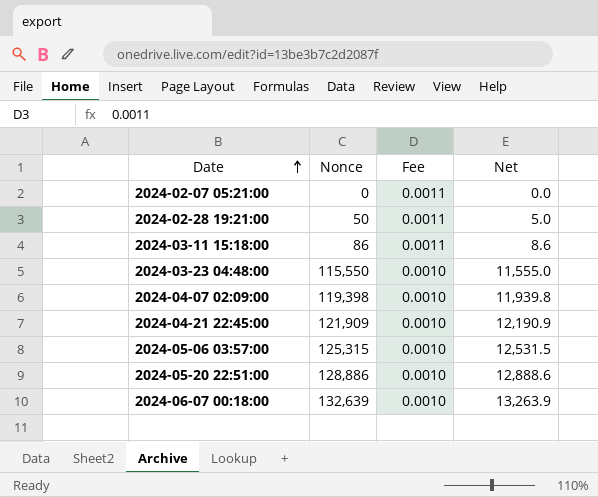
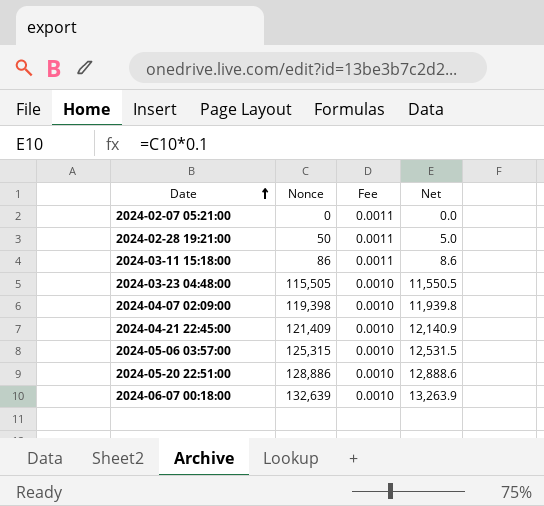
2024-03-23 04:48:00 | Nonce: 115,550 -> 115,505
2024-03-23 04:48:00 | Net: 11,555.0 -> 11,550.5
2024-04-21 22:45:00 | Nonce: 121,909 -> 121,409
2024-04-21 22:45:00 | Net: 12,190.9 -> 12,140.9

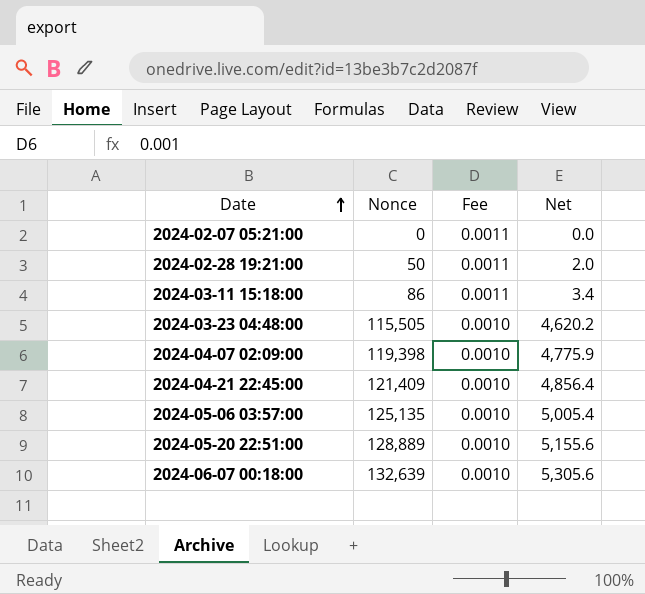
column Net | formula: [Nonce] * 0.1 -> [Nonce] * 0.04
2024-05-06 03:57:00 | Nonce: 125,315 -> 125,135
2024-05-20 22:51:00 | Nonce: 128,886 -> 128,889

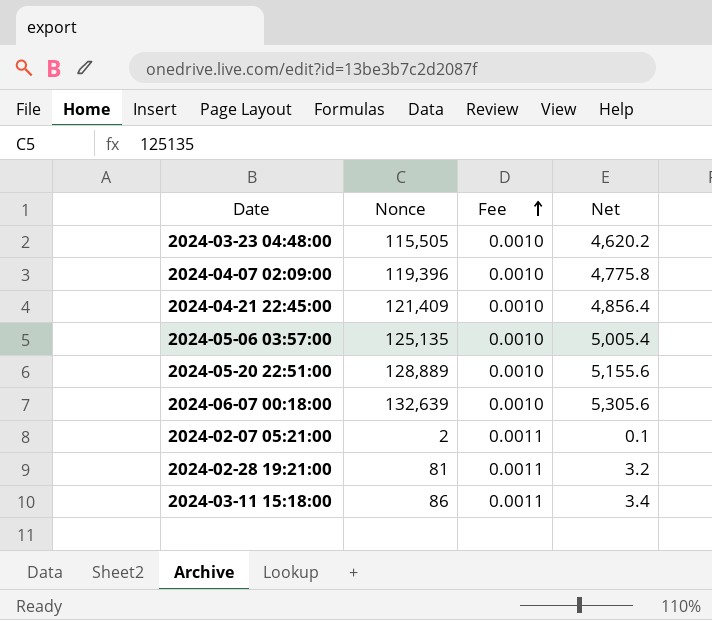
row order: Date ascending -> Fee ascending
2024-04-07 02:09:00 | Nonce: 119,398 -> 119,396
2024-04-07 02:09:00 | Net: 4,775.9 -> 4,775.8
2024-02-07 05:21:00 | Nonce: 0 -> 2
2024-02-07 05:21:00 | Net: 0.0 -> 0.1
2024-02-28 19:21:00 | Nonce: 50 -> 81
2024-02-28 19:21:00 | Net: 2.0 -> 3.2

